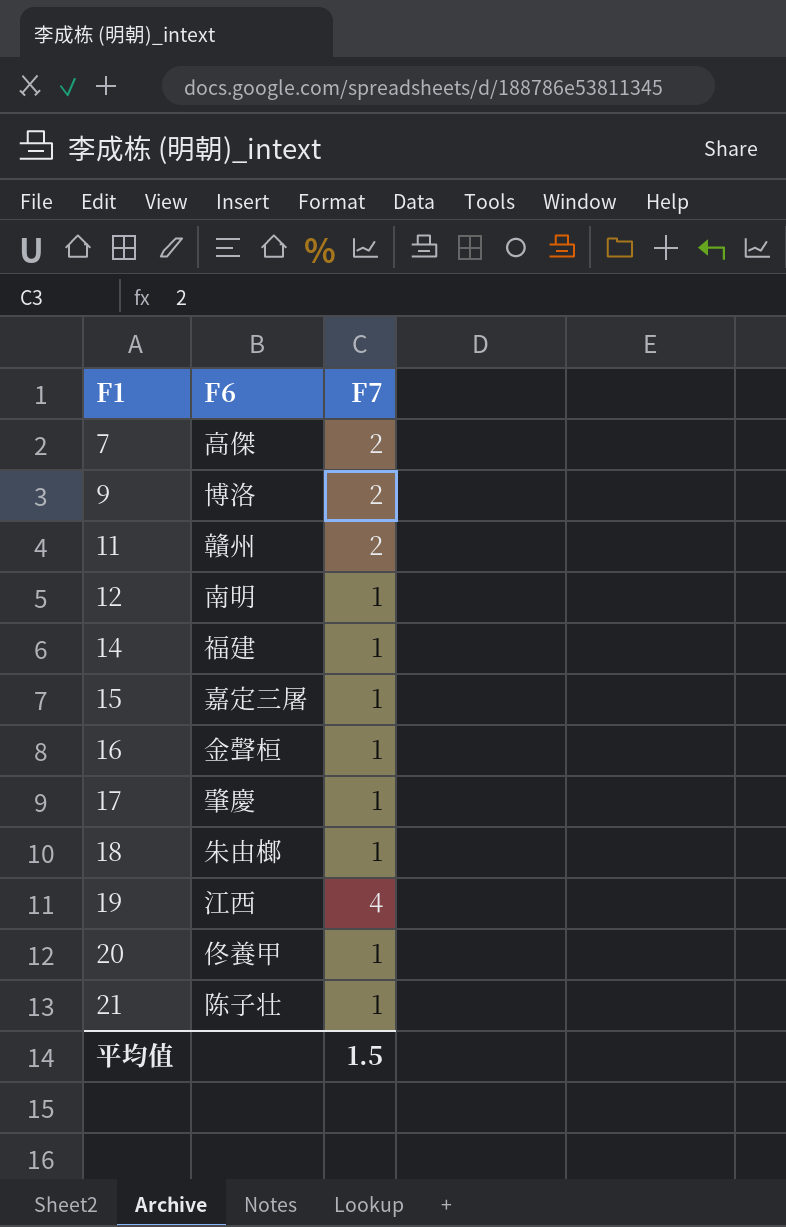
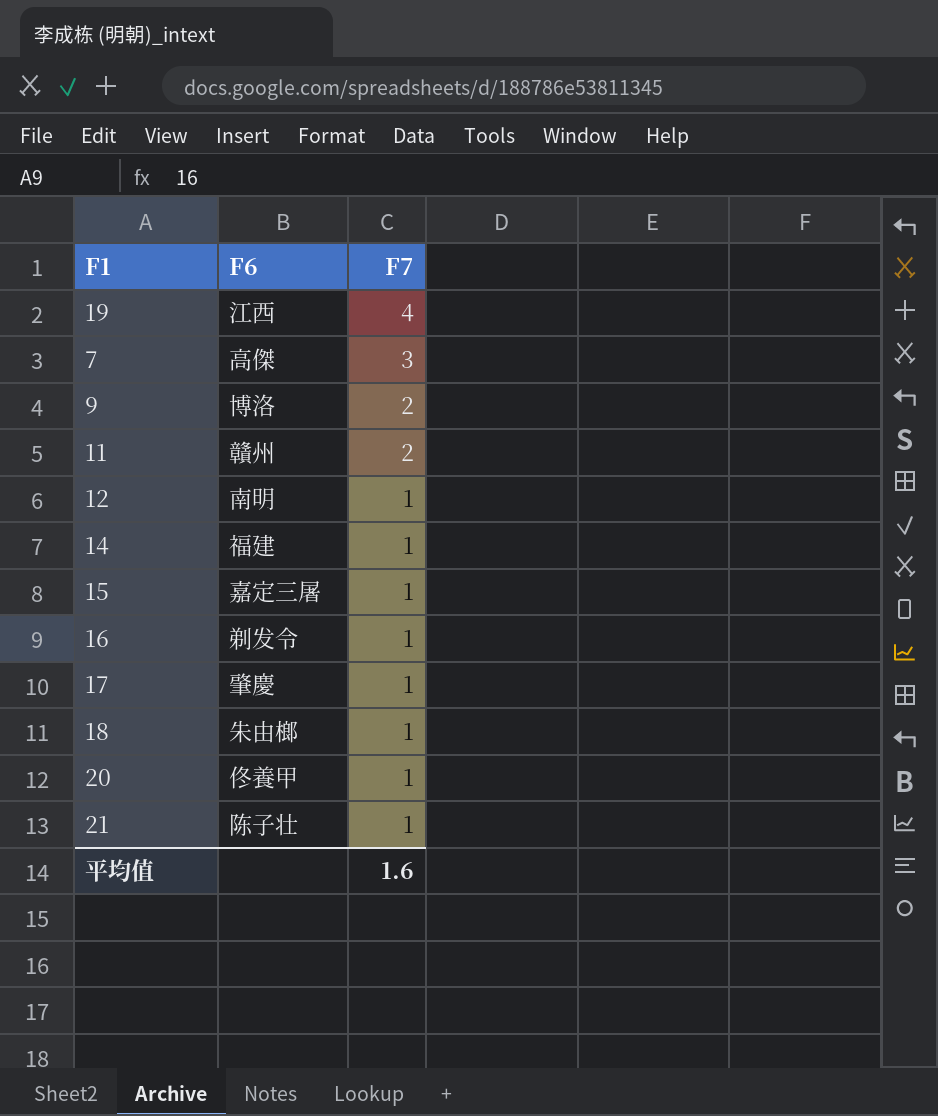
row order: F1 ascending -> F7 descending
7 | F7: 2 -> 3
16 | F6: 金聲桓 -> 剃发令
平均值 | F7: 1.5 -> 1.6

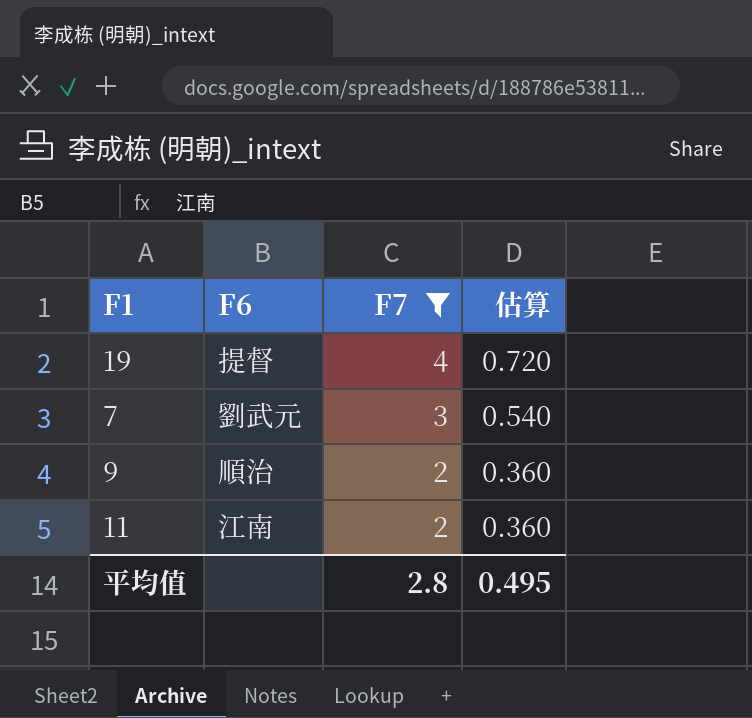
filter: none -> F7 != 1
column 估算 | formula: none -> [F7] * 0.18
19 | F6: 江西 -> 提督
7 | F6: 高傑 -> 劉武元
9 | F6: 博洛 -> 順治
11 | F6: 贛州 -> 江南
平均值 | F7: 1.6 -> 2.8

